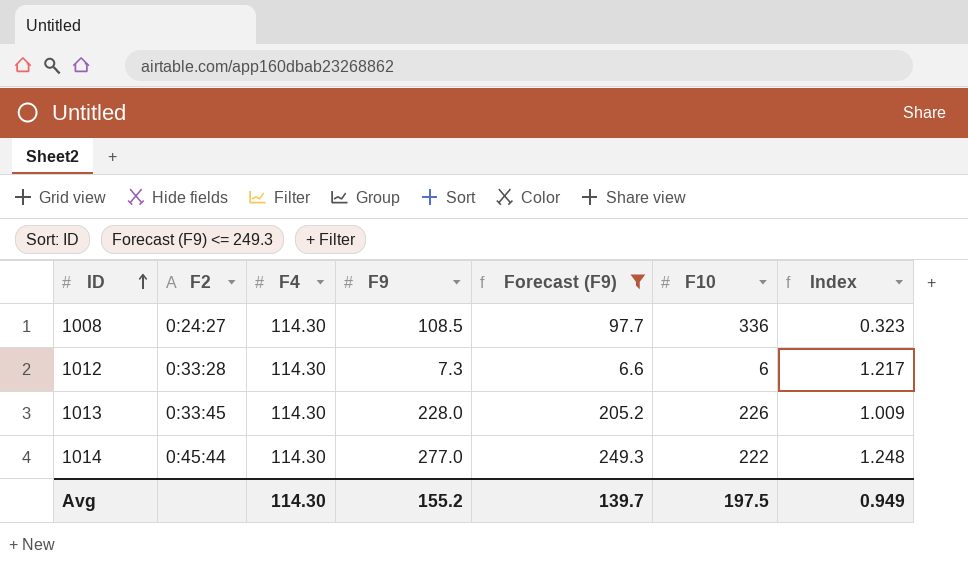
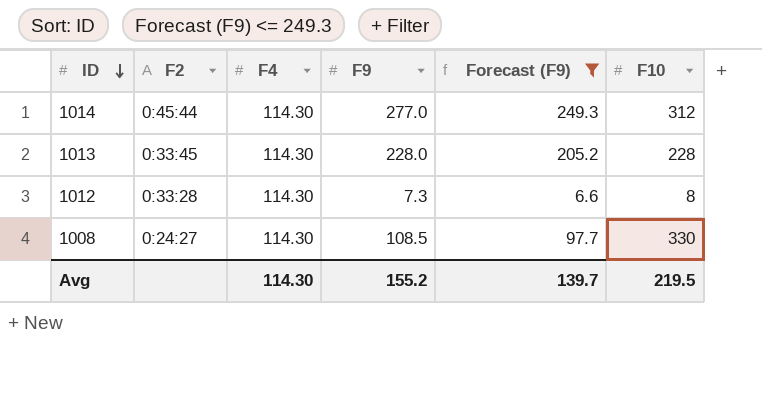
row order: ID ascending -> ID descending
column Index | formula: [F9] / [F10] -> none
1014 | F10: 222 -> 312
1013 | F10: 226 -> 228
1012 | F10: 6 -> 8
1008 | F10: 336 -> 330
Avg | F10: 197.5 -> 219.5

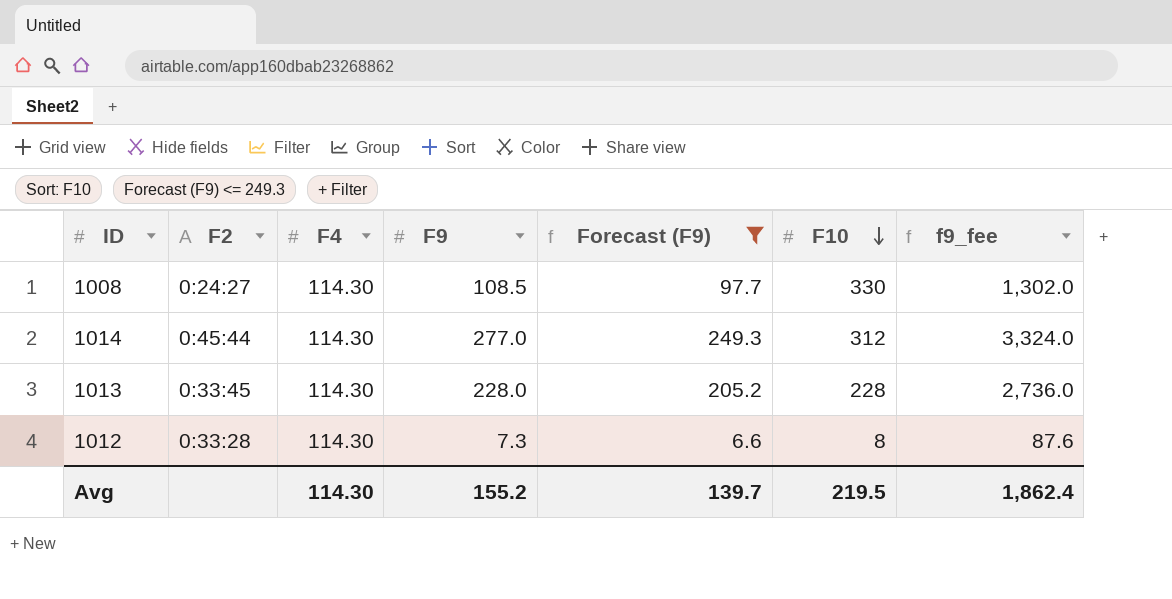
row order: ID descending -> F10 descending
column f9_fee | formula: none -> [F9] * 12

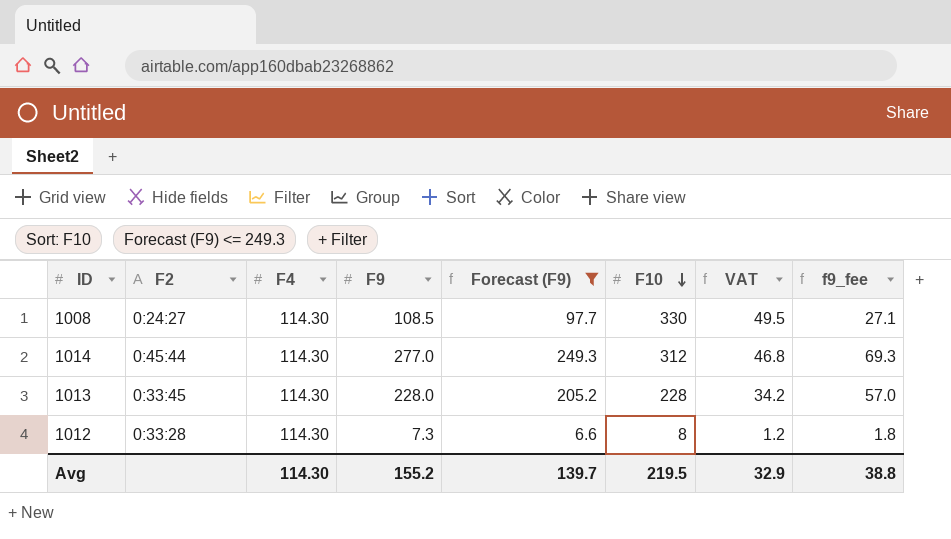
column VAT | formula: none -> [F10] * 0.15
column f9_fee | formula: [F9] * 12 -> [F9] * 0.25
Avg | f9_fee: 1,862.4 -> 38.8

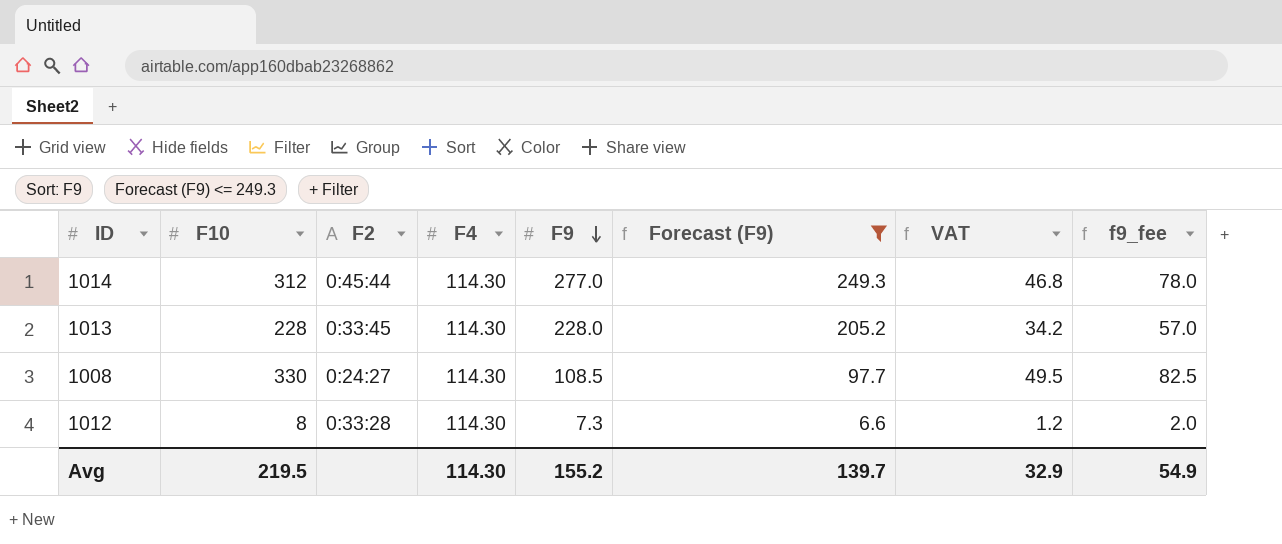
row order: F10 descending -> F9 descending
column F10 | position: 6 -> 2
column f9_fee | formula: [F9] * 0.25 -> [F10] * 0.25
Avg | f9_fee: 38.8 -> 54.9

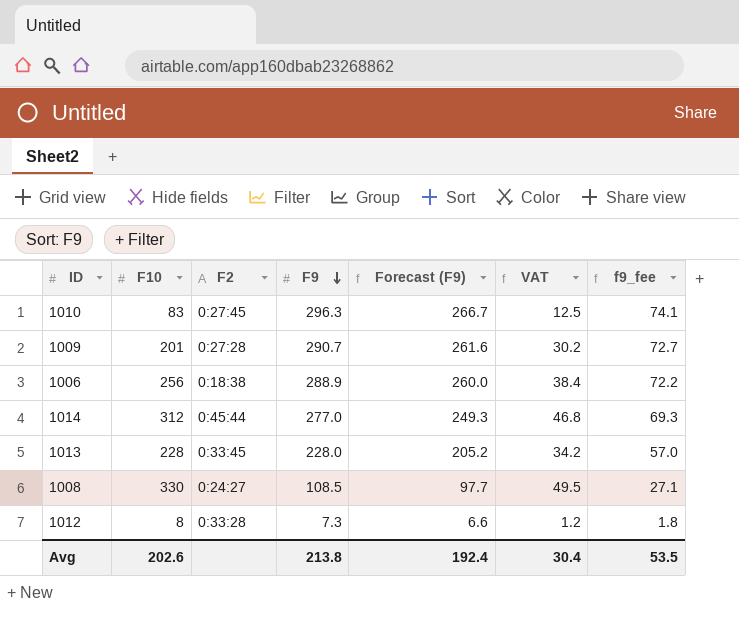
filter: Forecast (F9) <= 249.3 -> none
column F4 | position: 4 -> none
column f9_fee | formula: [F10] * 0.25 -> [F9] * 0.25
Avg | F10: 219.5 -> 202.6
Avg | F9: 155.2 -> 213.8
Avg | Forecast (F9): 139.7 -> 192.4
Avg | VAT: 32.9 -> 30.4
Avg | f9_fee: 54.9 -> 53.5

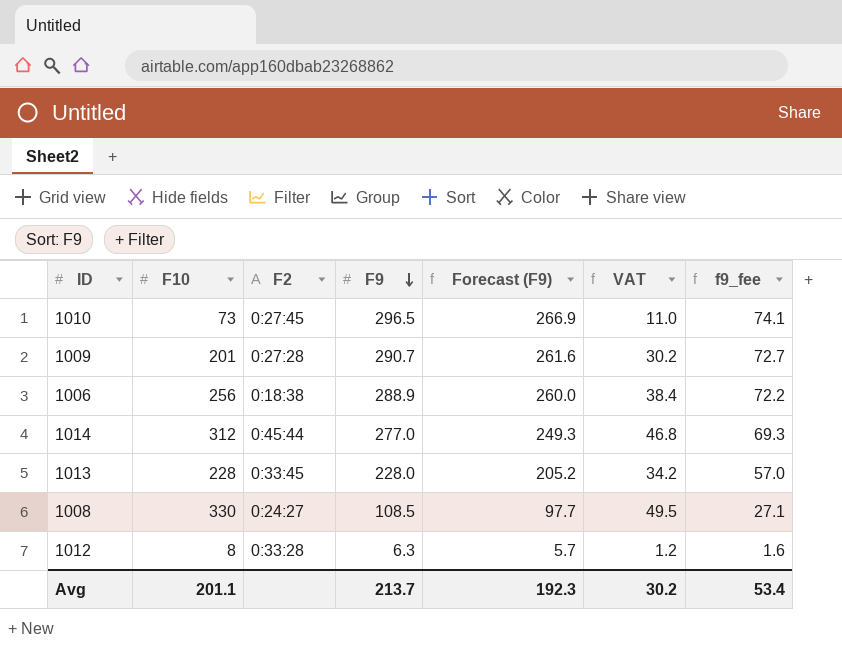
1010 | F10: 83 -> 73
1010 | F9: 296.3 -> 296.5
1010 | Forecast (F9): 266.7 -> 266.9
1010 | VAT: 12.5 -> 11.0
1012 | F9: 7.3 -> 6.3
1012 | Forecast (F9): 6.6 -> 5.7
1012 | f9_fee: 1.8 -> 1.6
Avg | F10: 202.6 -> 201.1
Avg | F9: 213.8 -> 213.7
Avg | Forecast (F9): 192.4 -> 192.3
Avg | VAT: 30.4 -> 30.2
Avg | f9_fee: 53.5 -> 53.4

